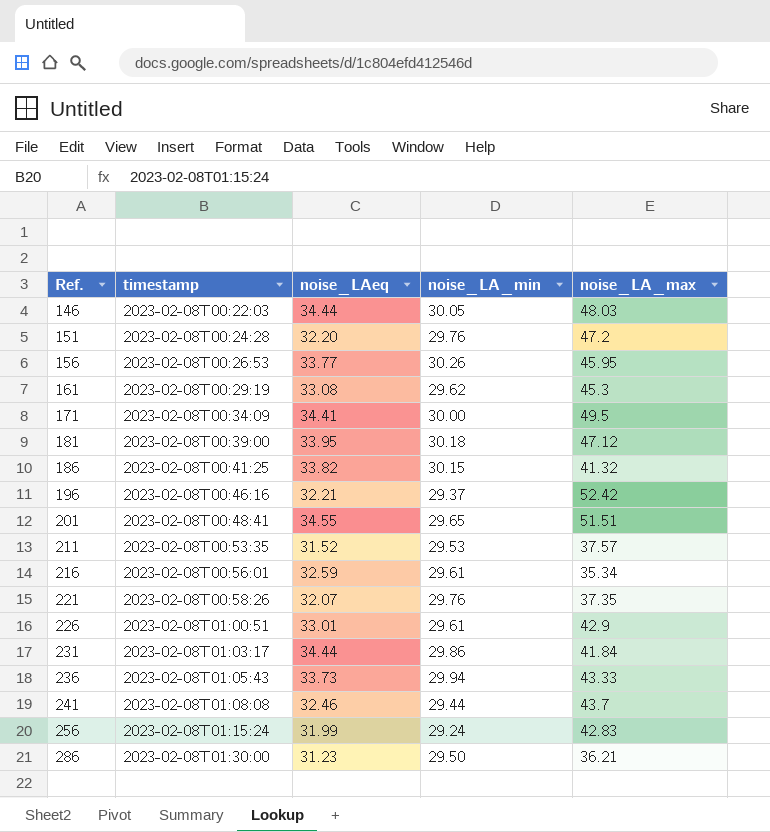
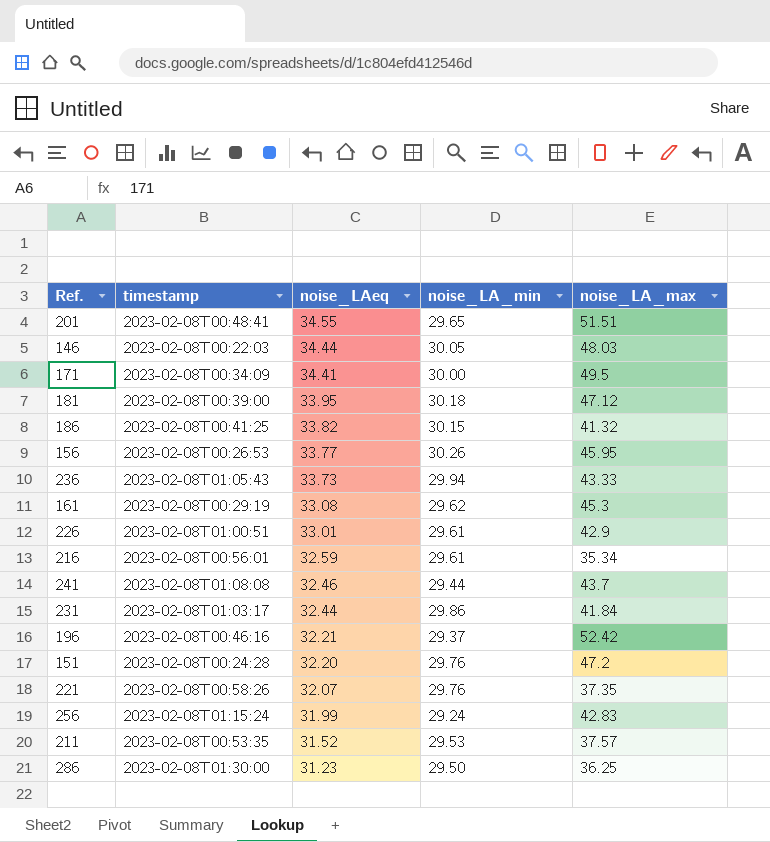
row order: Ref. ascending -> noise_LAeq descending
231 | noise_LAeq: 34.44 -> 32.44
286 | noise_LA_max: 36.21 -> 36.25

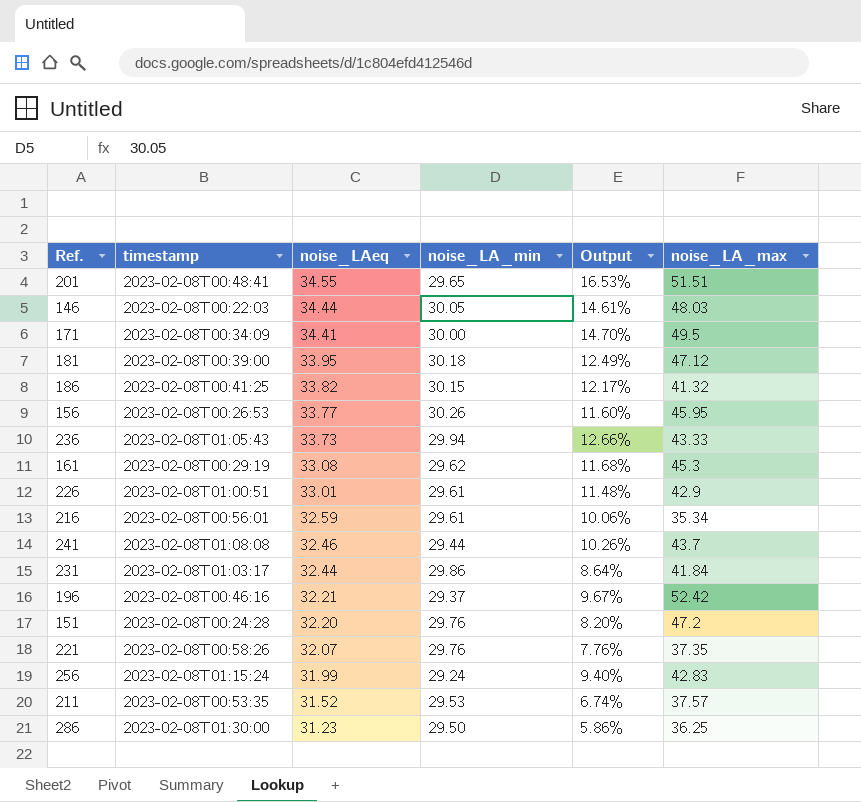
column Output | formula: none -> ([noise_LAeq] - [noise_LA_min]) / [noise_LA_min]

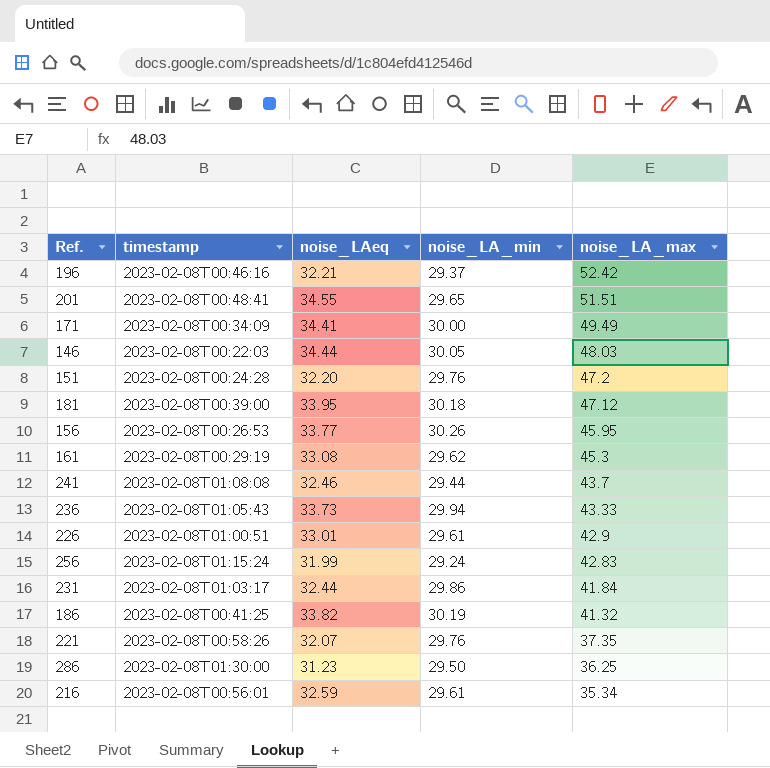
row order: noise_LAeq descending -> noise_LA_max descending
column Output | formula: ([noise_LAeq] - [noise_LA_min]) / [noise_LA_min] -> none
row 211: 2023-02-08T00:53:35 | 31.52 | 29.53 | 6.74% | 37.57 -> none
171 | noise_LA_max: 49.5 -> 49.49
186 | noise_LA_min: 30.15 -> 30.19

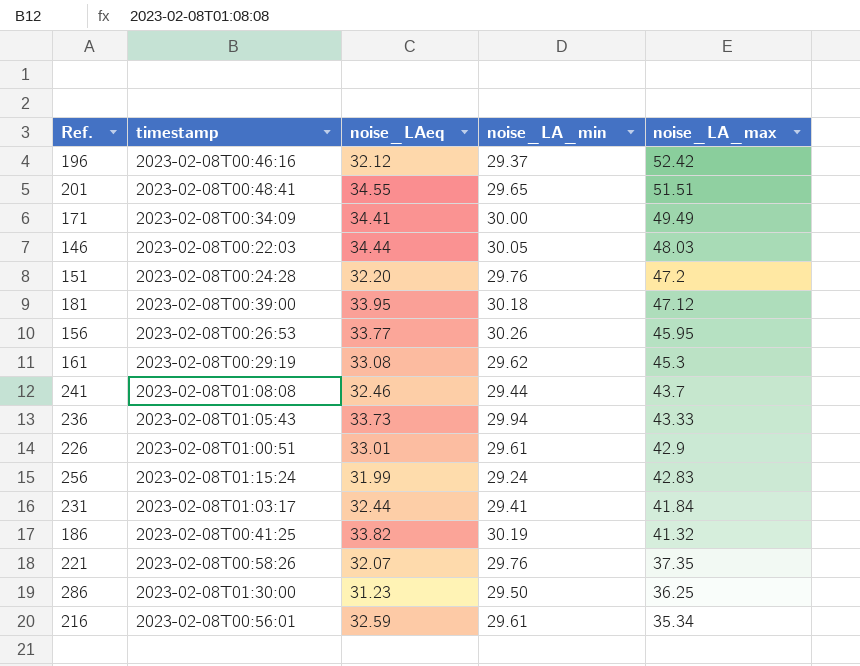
196 | noise_LAeq: 32.21 -> 32.12
231 | noise_LA_min: 29.86 -> 29.41

